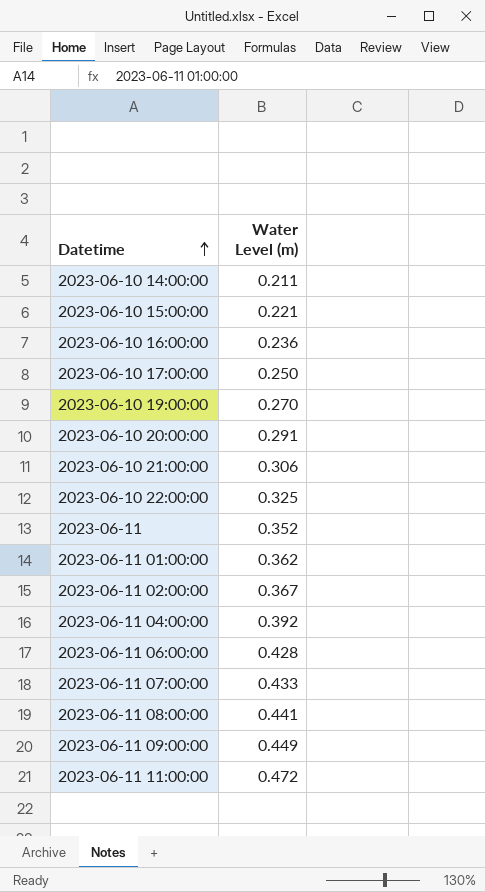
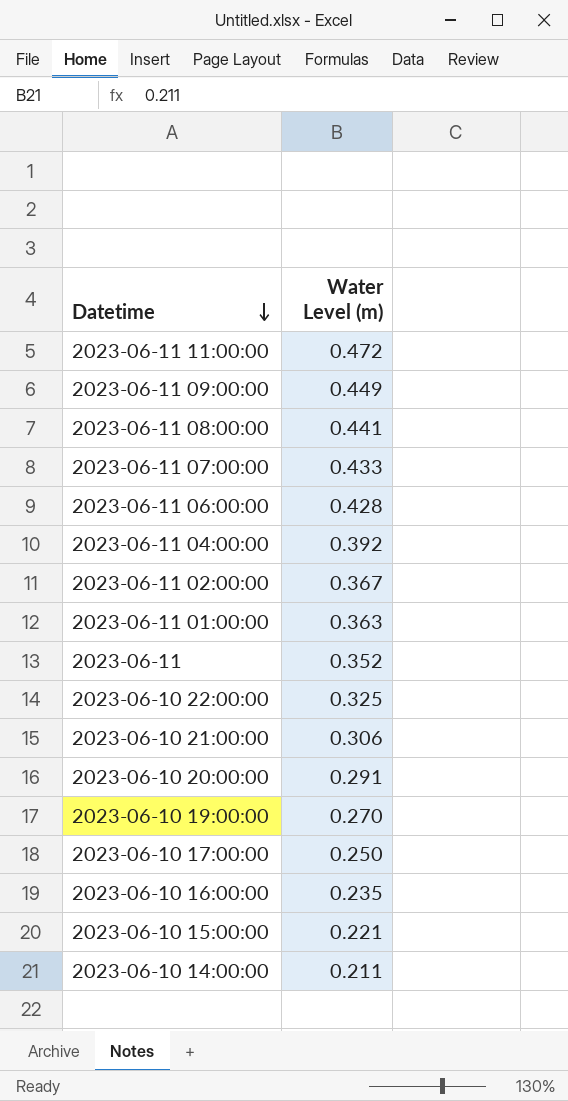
row order: Datetime ascending -> Datetime descending
2023-06-11 01:00:00 | Water Level (m): 0.362 -> 0.363
2023-06-10 16:00:00 | Water Level (m): 0.236 -> 0.235

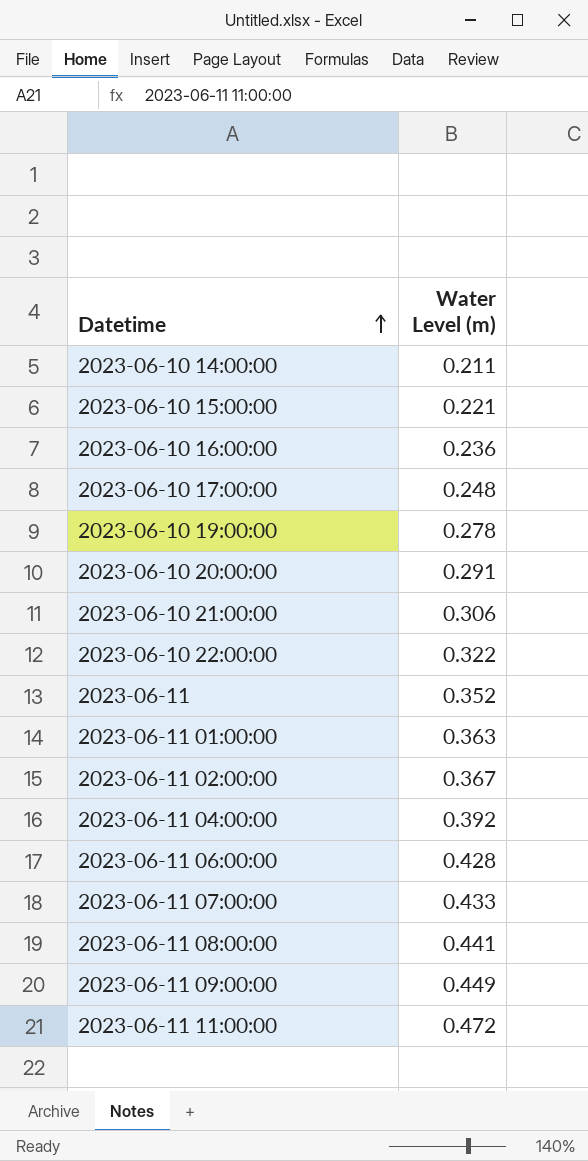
row order: Datetime descending -> Datetime ascending
2023-06-10 16:00:00 | Water Level (m): 0.235 -> 0.236
2023-06-10 17:00:00 | Water Level (m): 0.250 -> 0.248
2023-06-10 19:00:00 | Water Level (m): 0.270 -> 0.278
2023-06-10 22:00:00 | Water Level (m): 0.325 -> 0.322

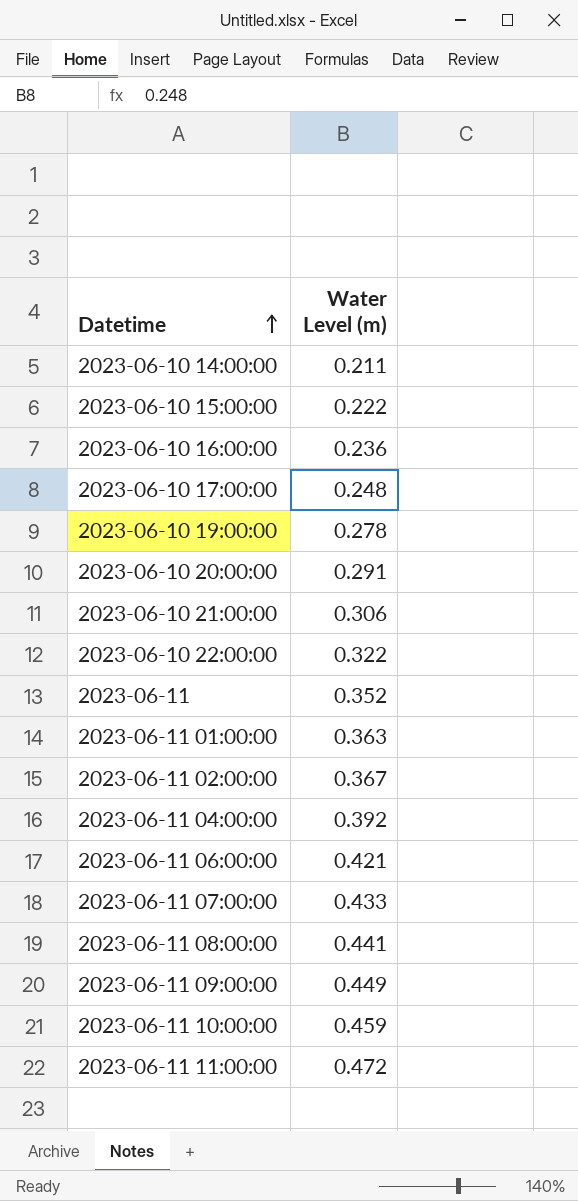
2023-06-10 15:00:00 | Water Level (m): 0.221 -> 0.222
2023-06-11 06:00:00 | Water Level (m): 0.428 -> 0.421
row 2023-06-11 10:00:00: none -> 0.459

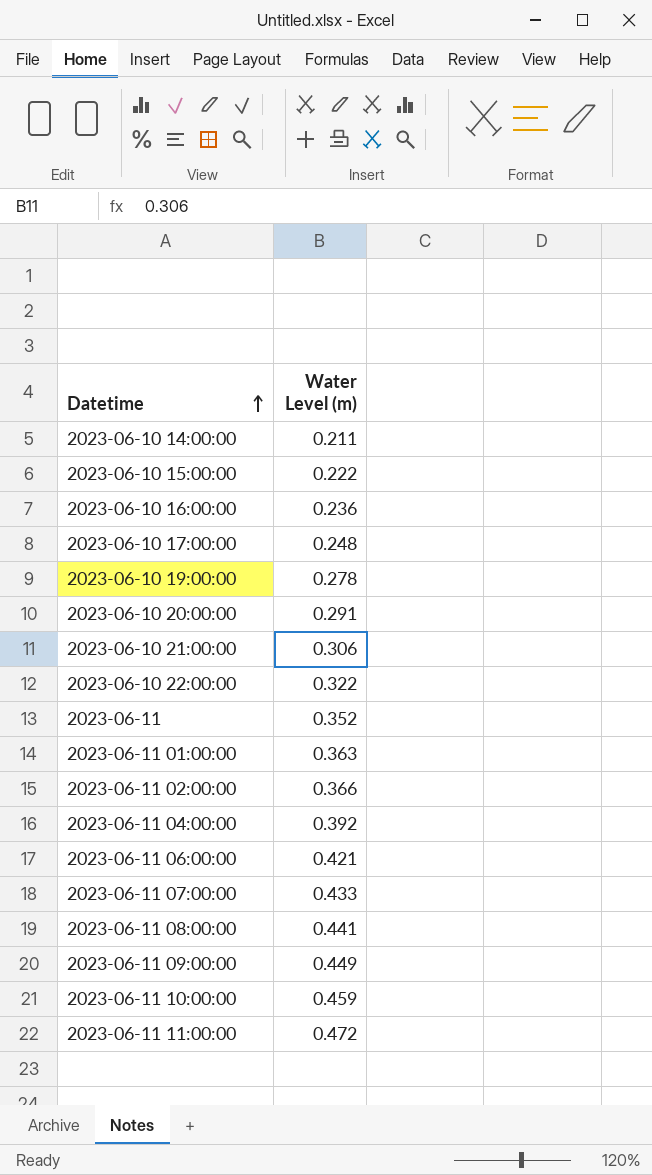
2023-06-11 02:00:00 | Water Level (m): 0.367 -> 0.366

